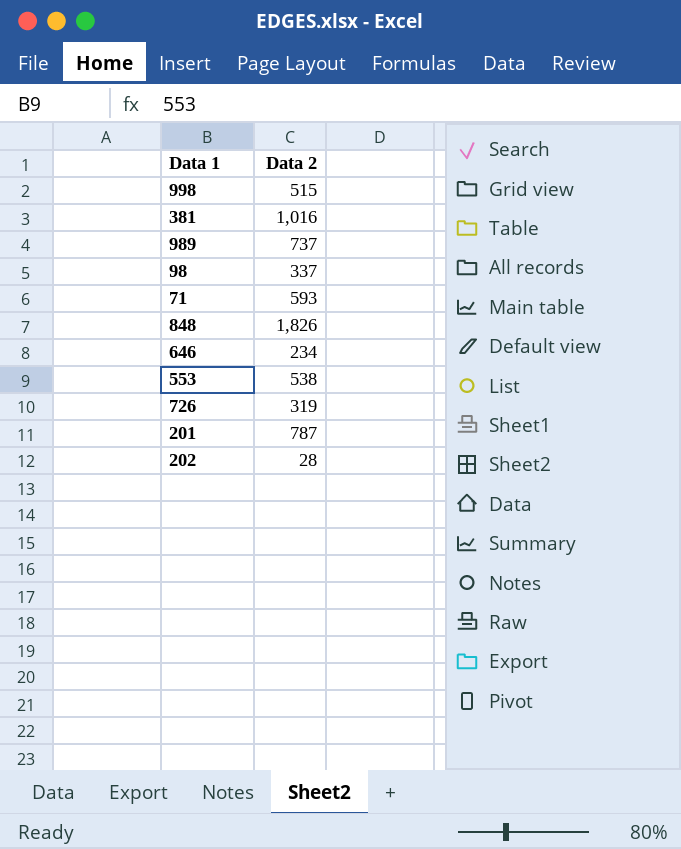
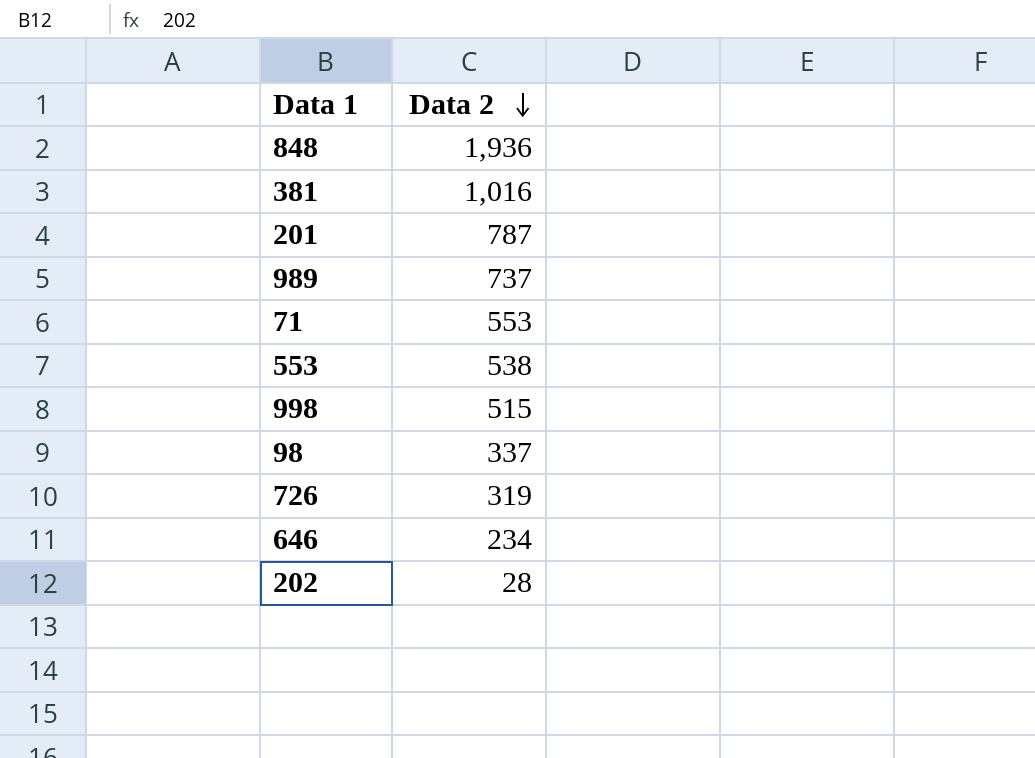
row order: none -> Data 2 descending
848 | Data 2: 1,826 -> 1,936
71 | Data 2: 593 -> 553

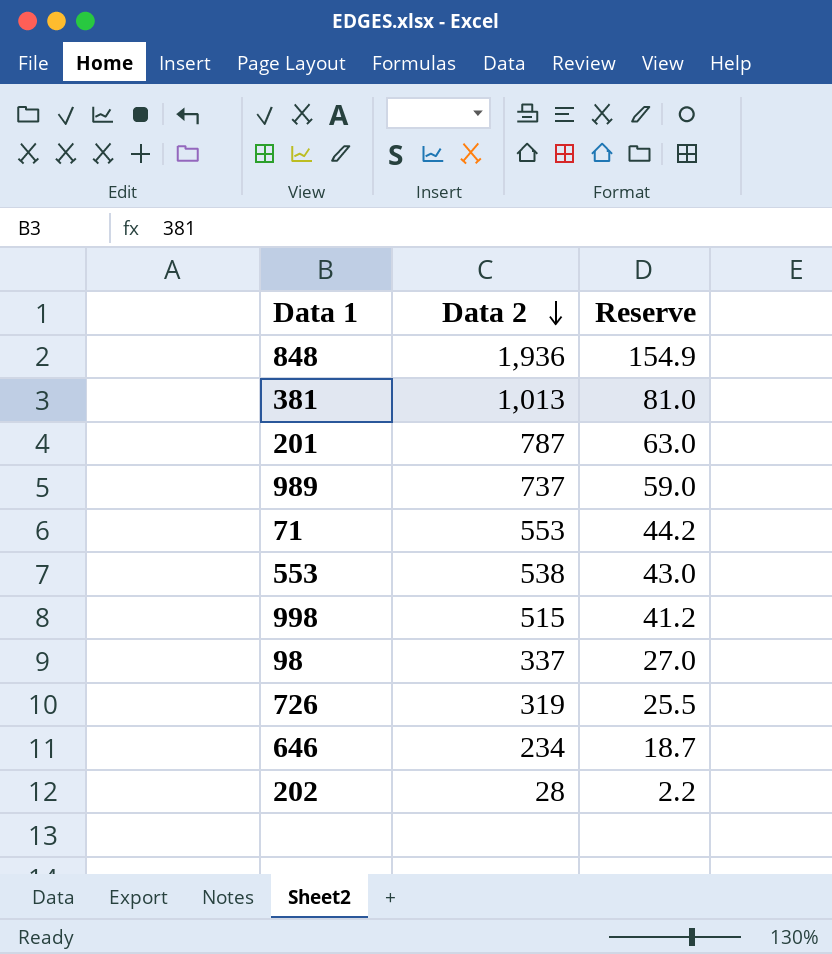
column Reserve | formula: none -> [Data 2] * 0.08
381 | Data 2: 1,016 -> 1,013

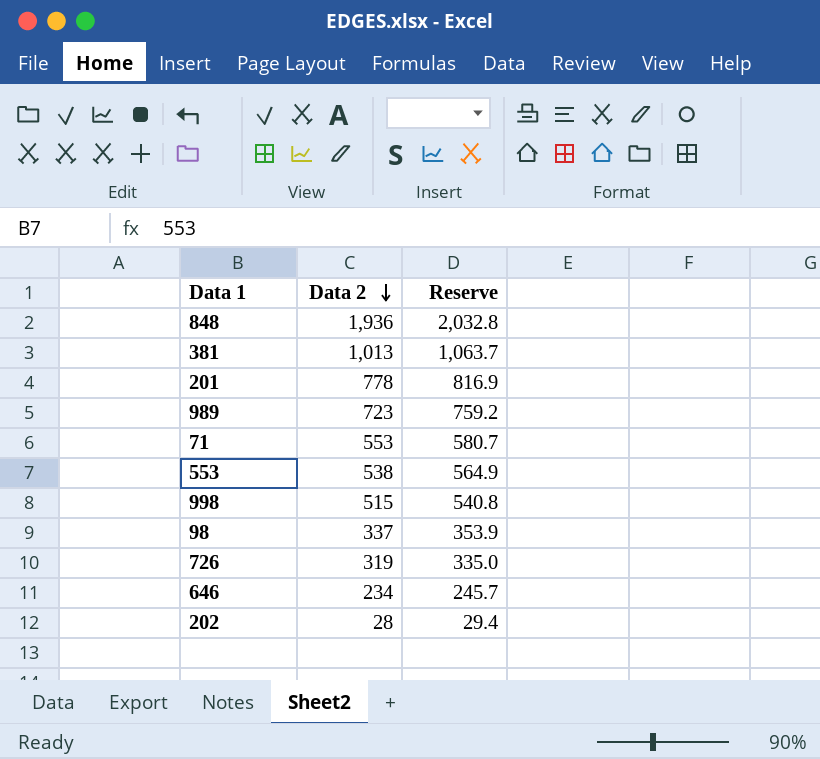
column Reserve | formula: [Data 2] * 0.08 -> [Data 2] * 1.05
201 | Data 2: 787 -> 778
989 | Data 2: 737 -> 723

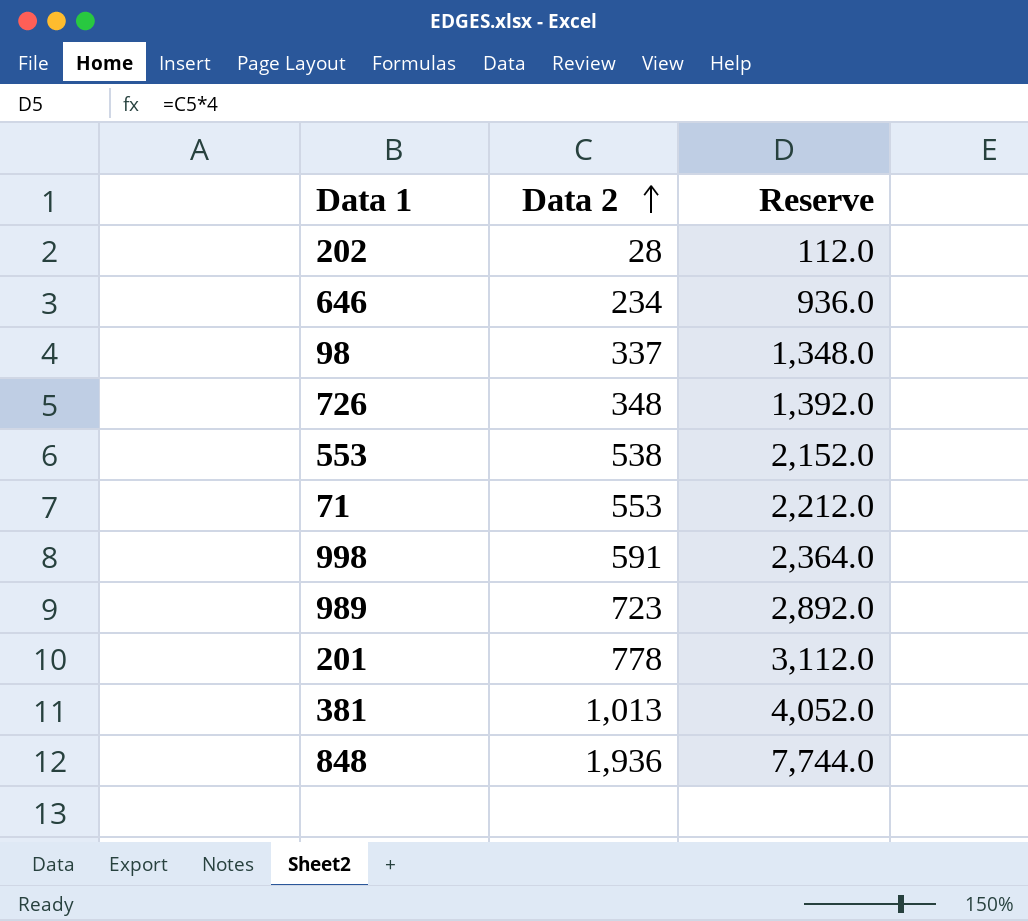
row order: Data 2 descending -> Data 2 ascending
column Reserve | formula: [Data 2] * 1.05 -> [Data 2] * 4
726 | Data 2: 319 -> 348
998 | Data 2: 515 -> 591

